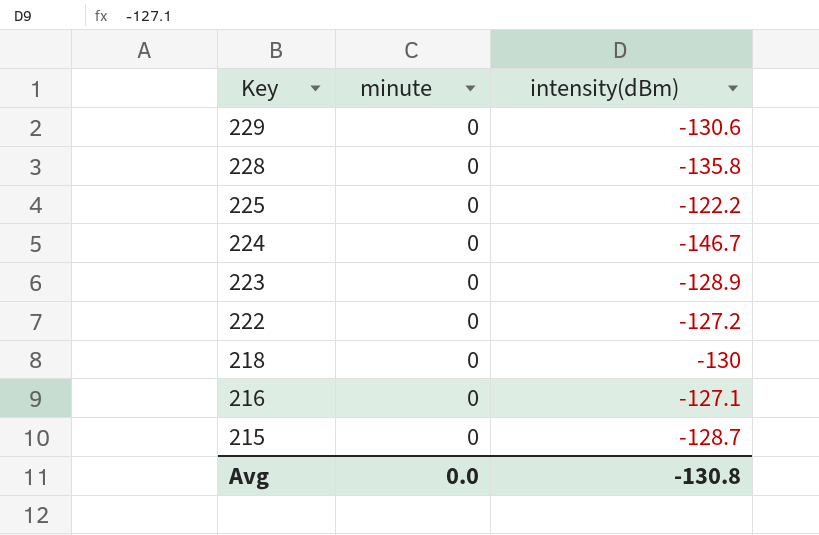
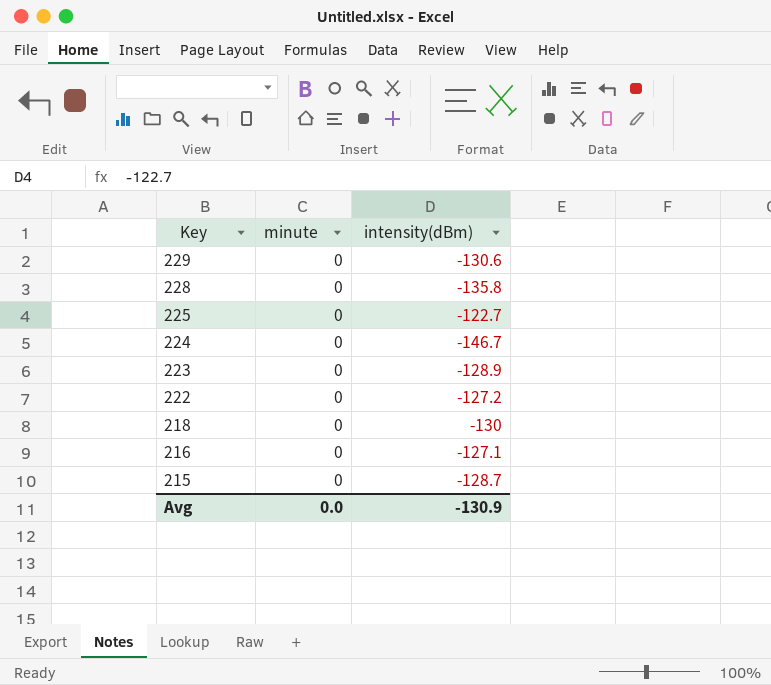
225 | intensity(dBm): -122.2 -> -122.7
Avg | intensity(dBm): -130.8 -> -130.9

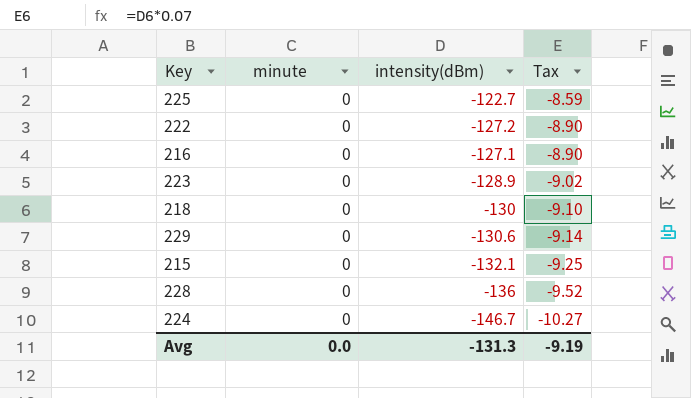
row order: Key descending -> Tax descending
column Tax | formula: none -> [intensity(dBm)] * 0.07
215 | intensity(dBm): -128.7 -> -132.1
228 | intensity(dBm): -135.8 -> -136
Avg | intensity(dBm): -130.9 -> -131.3

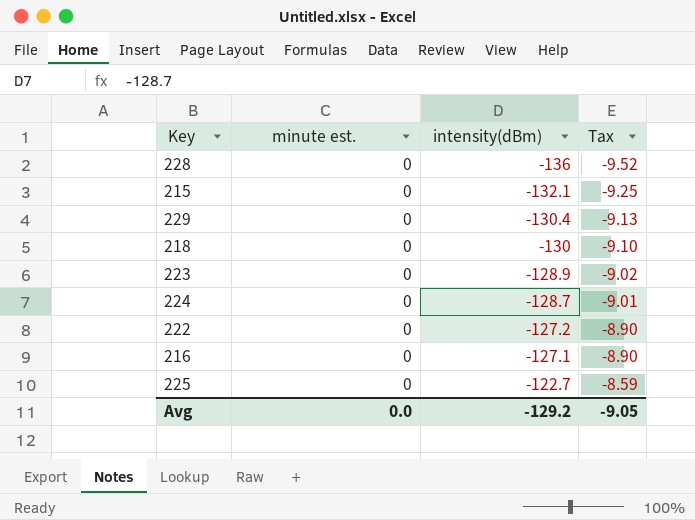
row order: Tax descending -> intensity(dBm) ascending
column name: minute -> minute est.
229 | intensity(dBm): -130.6 -> -130.4
229 | Tax: -9.14 -> -9.13
224 | intensity(dBm): -146.7 -> -128.7
224 | Tax: -10.27 -> -9.01
Avg | intensity(dBm): -131.3 -> -129.2
Avg | Tax: -9.19 -> -9.05

